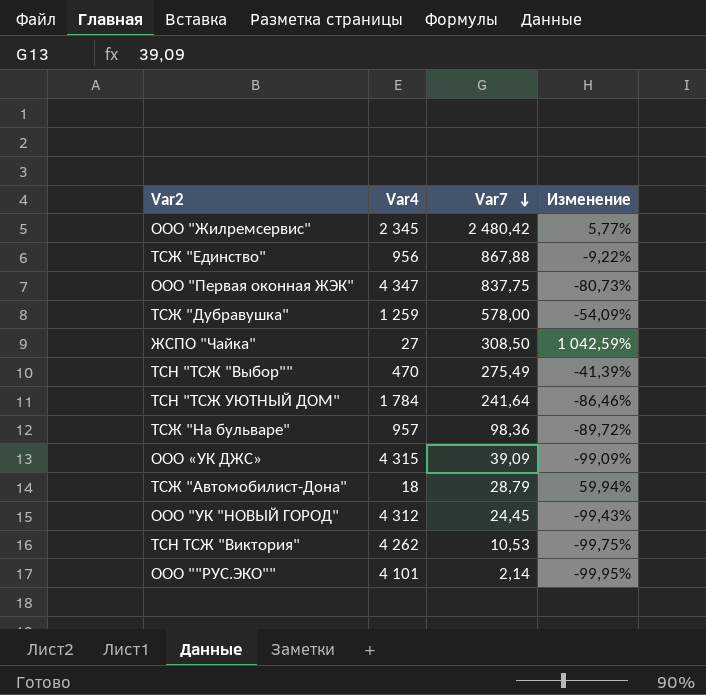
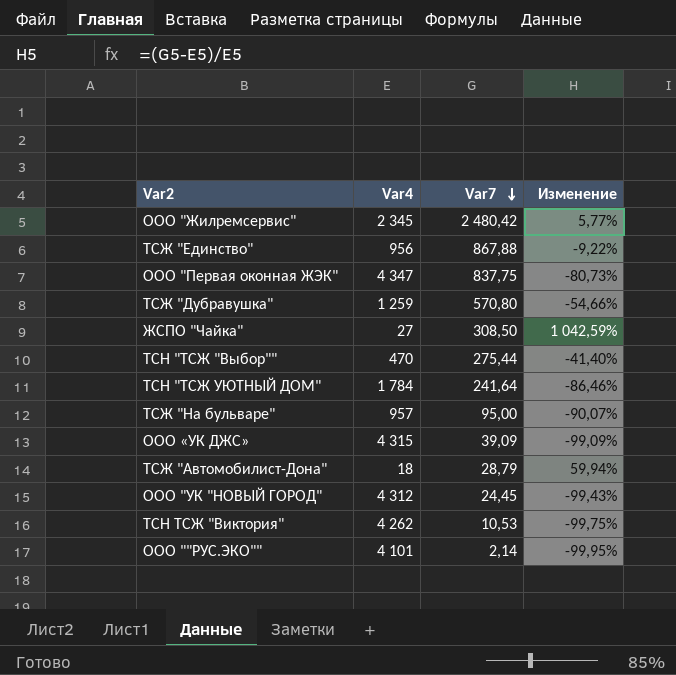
ТСЖ "Дубравушка" | Var7: 578,00 -> 570,80
ТСЖ "Дубравушка" | Изменение: -54,09% -> -54,66%
ТСН "ТСЖ "Выбор"" | Var7: 275,49 -> 275,44
ТСН "ТСЖ "Выбор"" | Изменение: -41,39% -> -41,40%
ТСЖ "На бульваре" | Var7: 98,36 -> 95,00
ТСЖ "На бульваре" | Изменение: -89,72% -> -90,07%

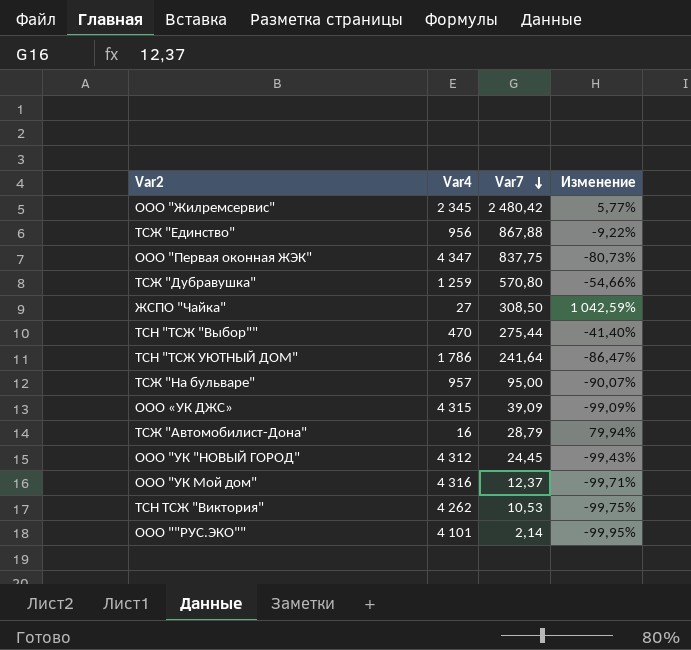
ТСН "ТСЖ УЮТНЫЙ ДОМ" | Var4: 1 784 -> 1 786
ТСН "ТСЖ УЮТНЫЙ ДОМ" | Изменение: -86,46% -> -86,47%
ТСЖ "Автомобилист-Дона" | Var4: 18 -> 16
ТСЖ "Автомобилист-Дона" | Изменение: 59,94% -> 79,94%
row ООО "УК Мой дом": none -> 4 316 | 12,37 | -99,71%

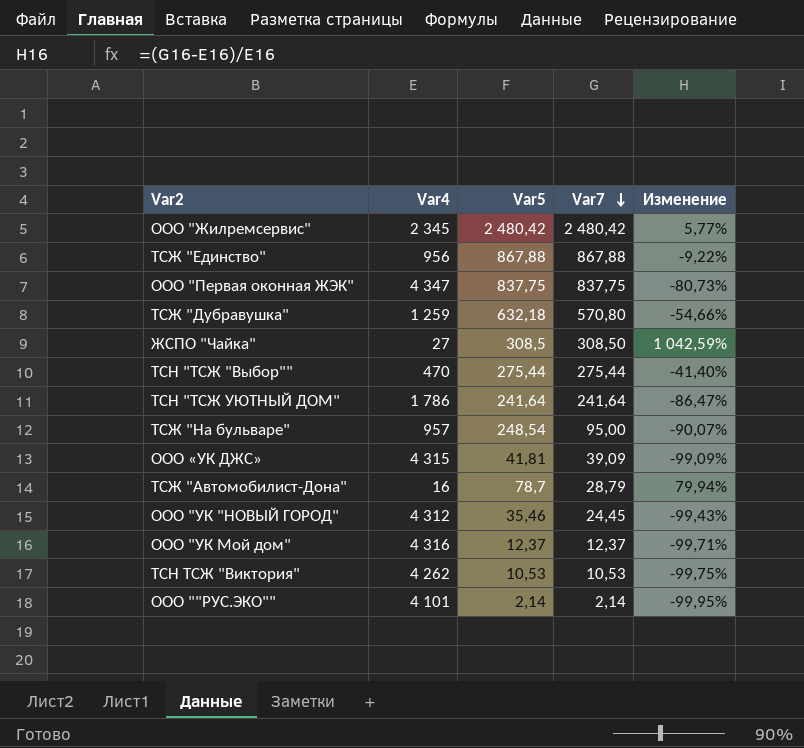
column Var5 | position: none -> 3

